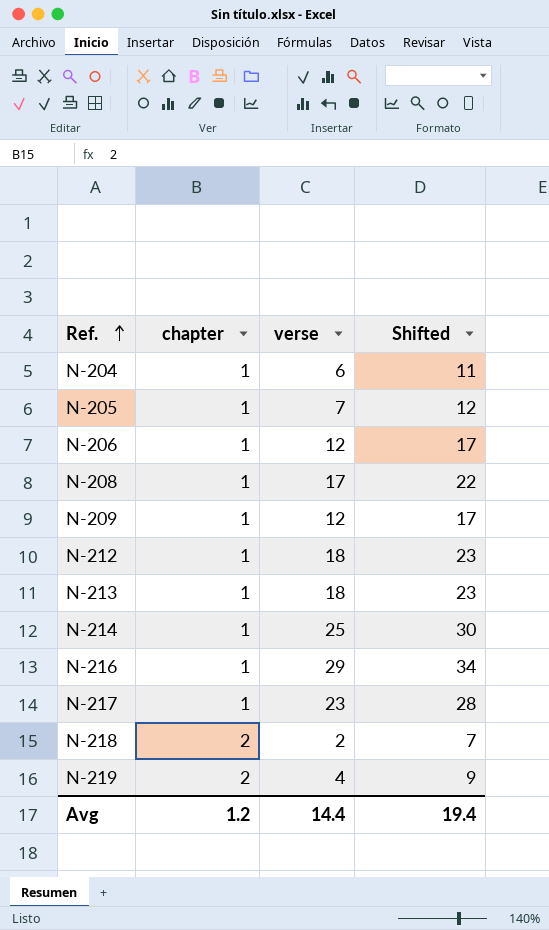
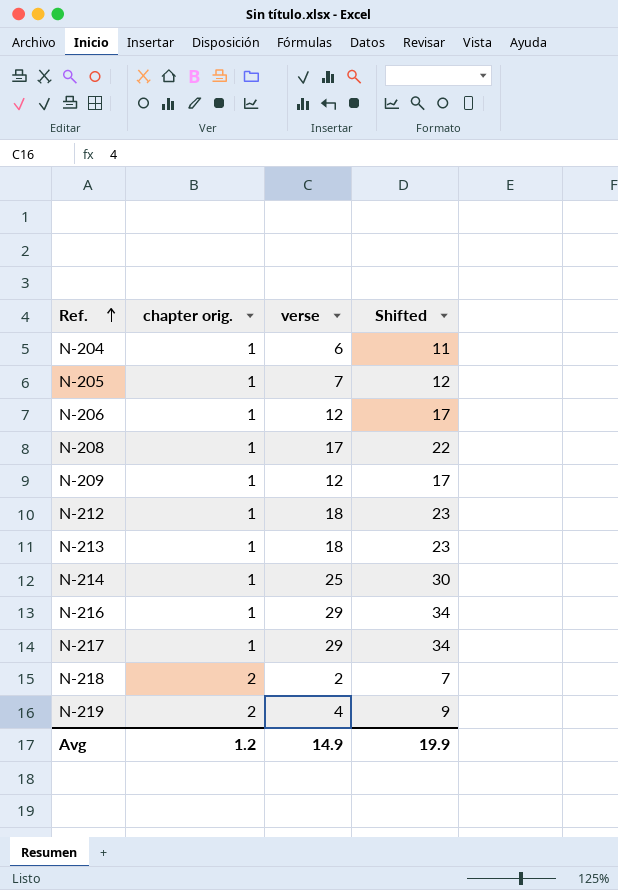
column name: chapter -> chapter orig.
N-217 | verse: 23 -> 29
N-217 | Shifted: 28 -> 34
Avg | verse: 14.4 -> 14.9
Avg | Shifted: 19.4 -> 19.9

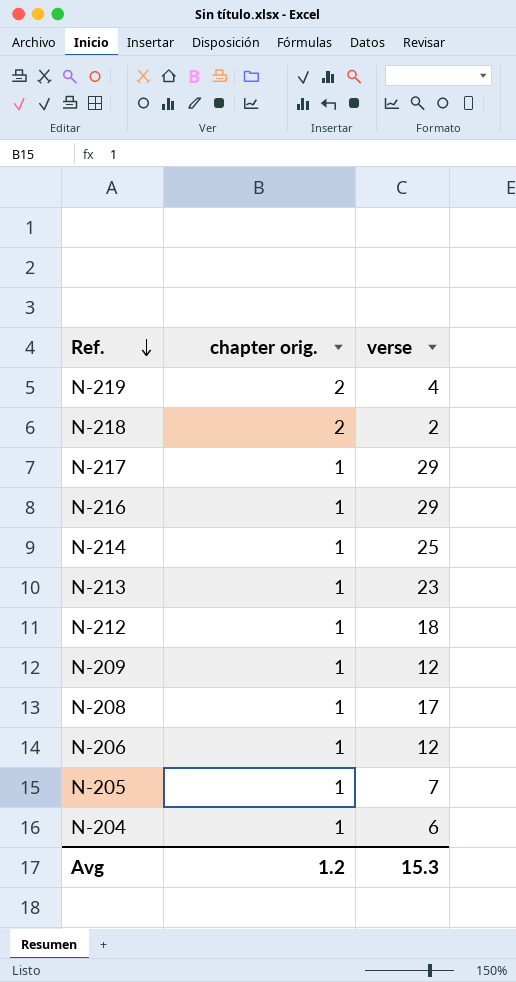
row order: Ref. ascending -> Ref. descending
column Shifted | formula: [verse] + 5 -> none
N-213 | verse: 18 -> 23
Avg | verse: 14.9 -> 15.3

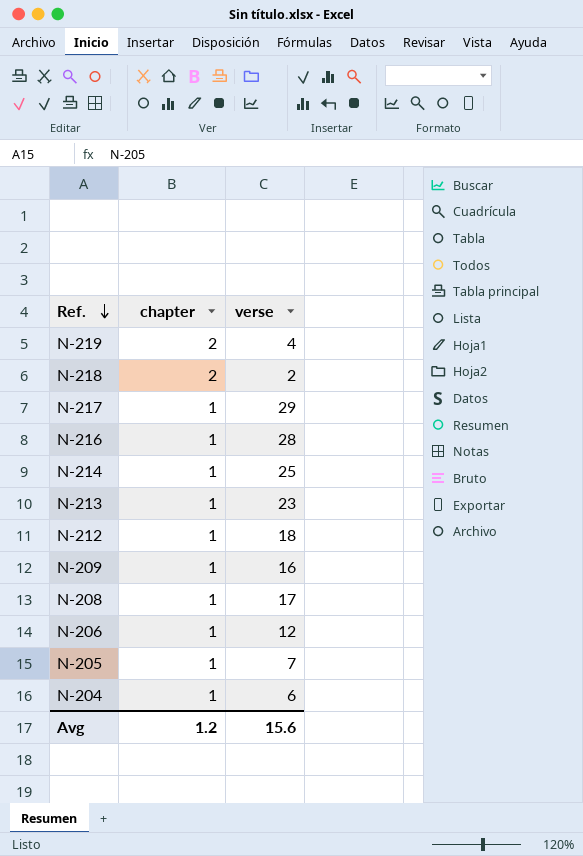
column name: chapter orig. -> chapter
N-216 | verse: 29 -> 28
N-209 | verse: 12 -> 16
Avg | verse: 15.3 -> 15.6

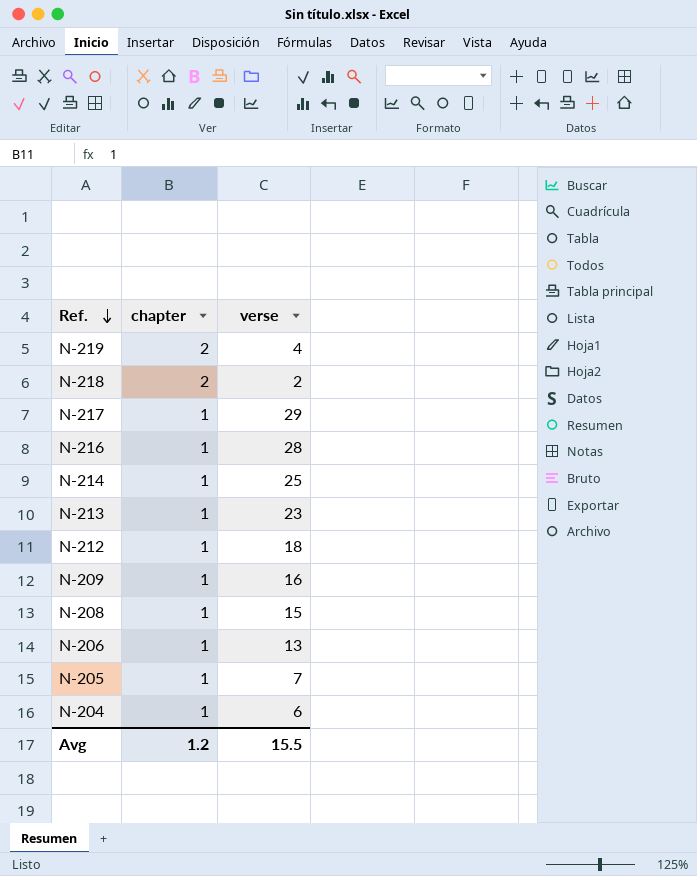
N-208 | verse: 17 -> 15
N-206 | verse: 12 -> 13
Avg | verse: 15.6 -> 15.5

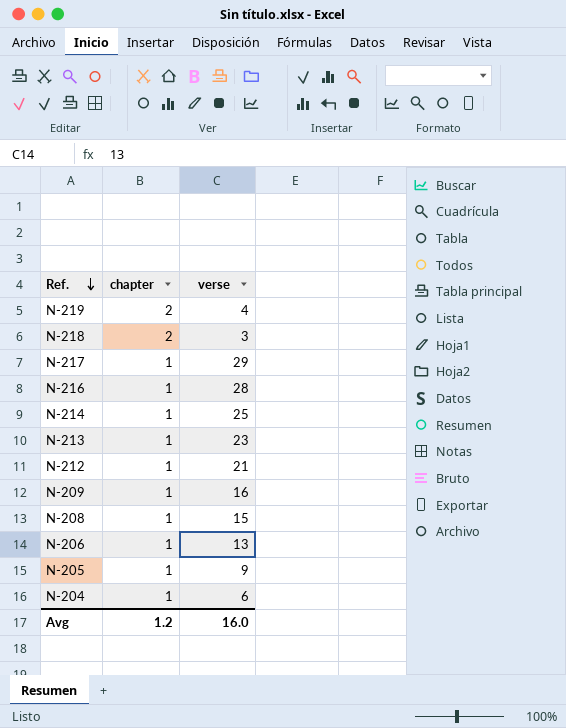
N-218 | verse: 2 -> 3
N-212 | verse: 18 -> 21
N-205 | verse: 7 -> 9
Avg | verse: 15.5 -> 16.0

